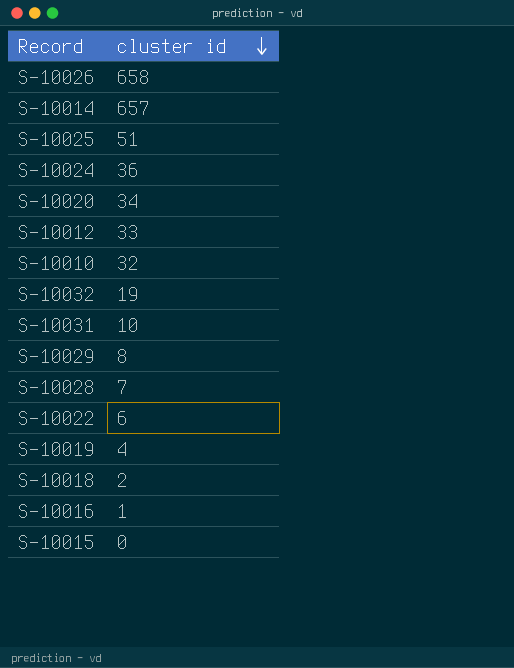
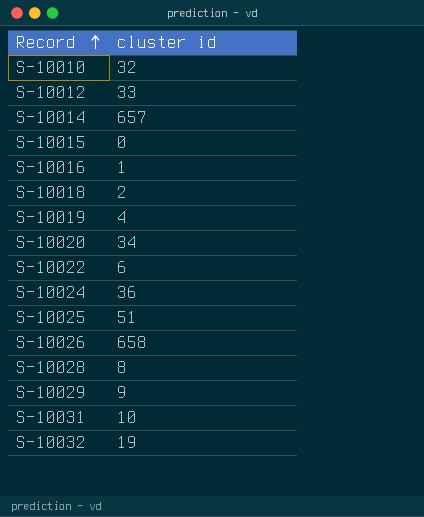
row order: cluster id descending -> Record ascending
S-10028 | cluster id: 7 -> 8
S-10029 | cluster id: 8 -> 9

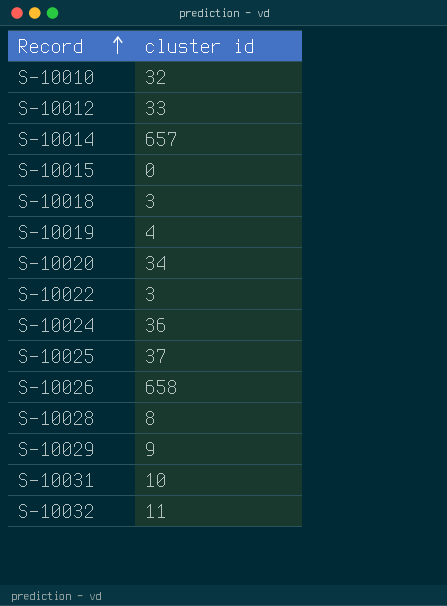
row S-10016: 1 -> none
S-10018 | cluster id: 2 -> 3
S-10022 | cluster id: 6 -> 3
S-10025 | cluster id: 51 -> 37
S-10032 | cluster id: 19 -> 11

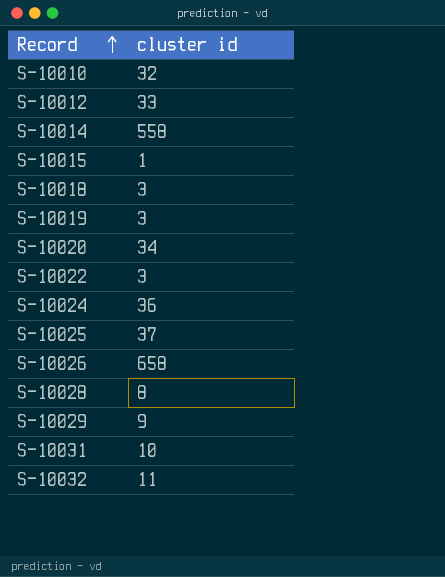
S-10014 | cluster id: 657 -> 558
S-10015 | cluster id: 0 -> 1
S-10019 | cluster id: 4 -> 3

